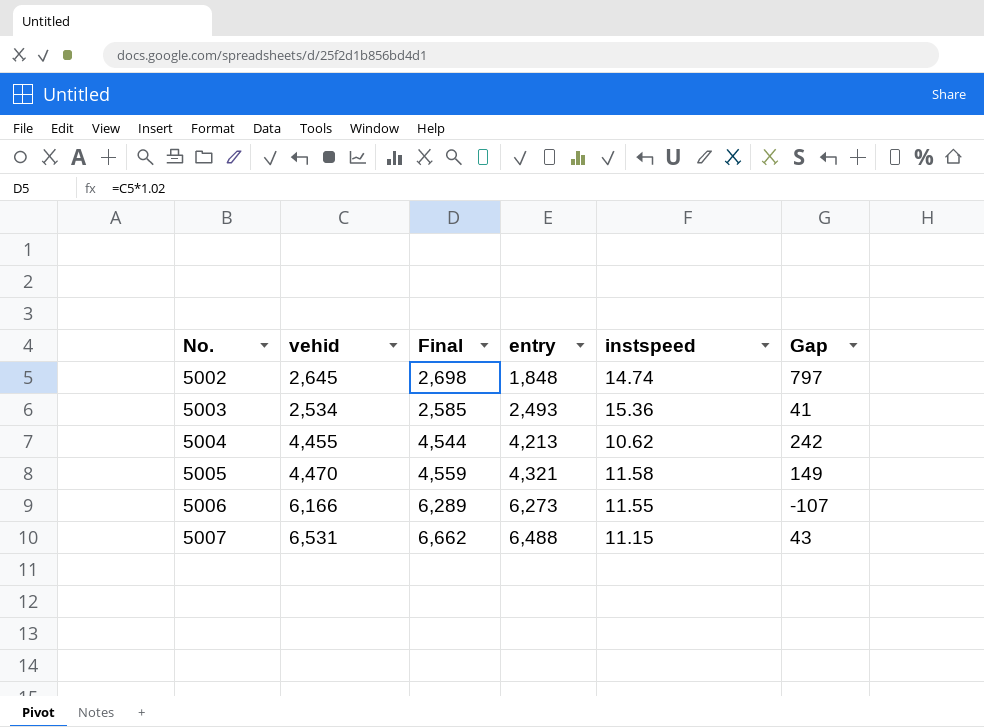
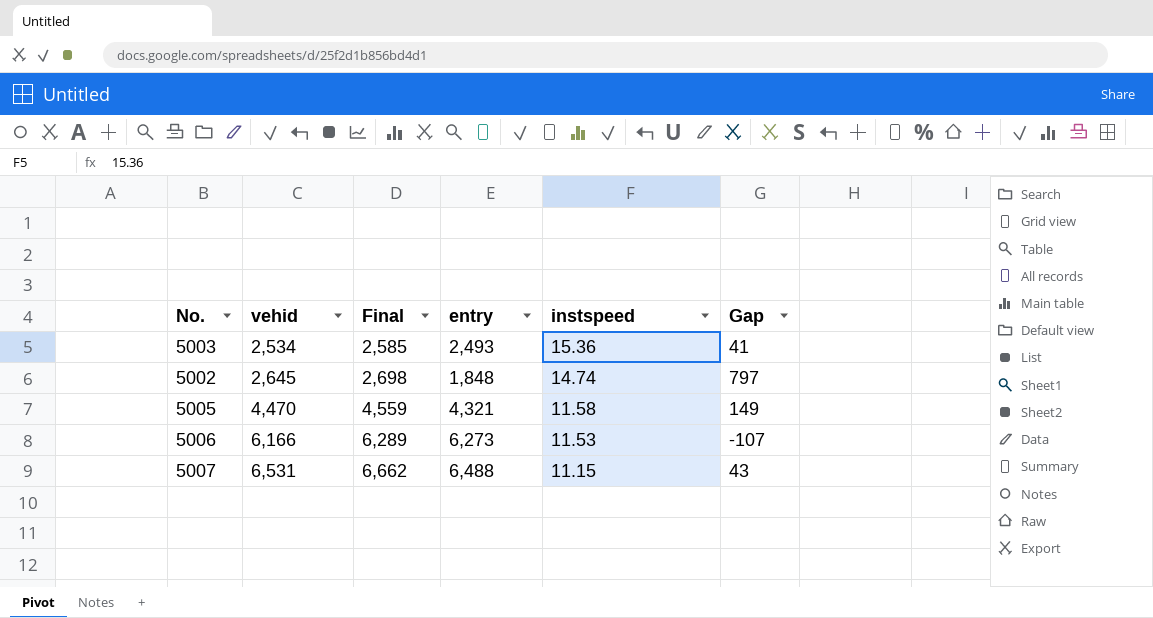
row order: No. ascending -> vehid ascending
row 5004: 4,455 | 4,544 | 4,213 | 10.62 | 242 -> none
5006 | instspeed: 11.55 -> 11.53

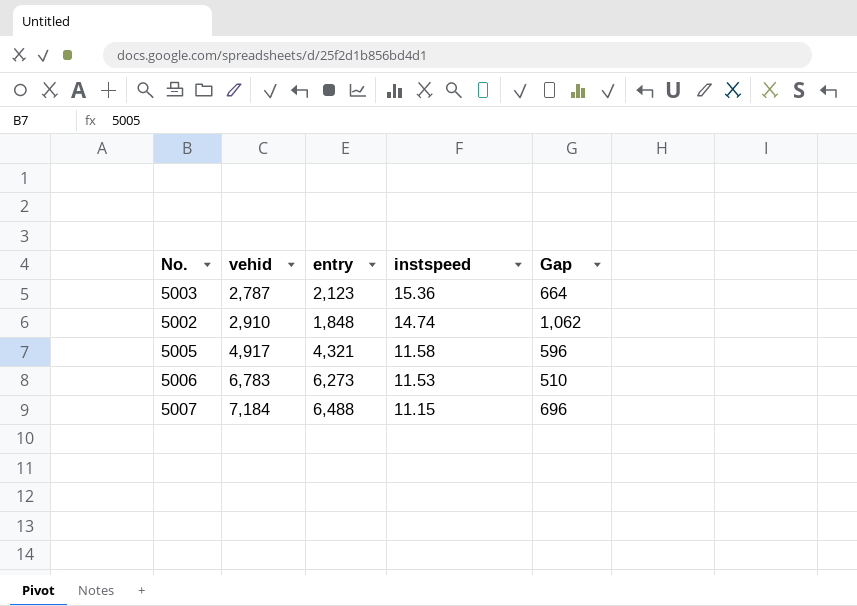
column Final | formula: [vehid] * 1.02 -> none
5003 | vehid: 2,534 -> 2,787
5003 | entry: 2,493 -> 2,123
5003 | Gap: 41 -> 664
5002 | vehid: 2,645 -> 2,910
5002 | Gap: 797 -> 1,062
5005 | vehid: 4,470 -> 4,917
5005 | Gap: 149 -> 596
5006 | vehid: 6,166 -> 6,783
5006 | Gap: -107 -> 510
5007 | vehid: 6,531 -> 7,184
5007 | Gap: 43 -> 696

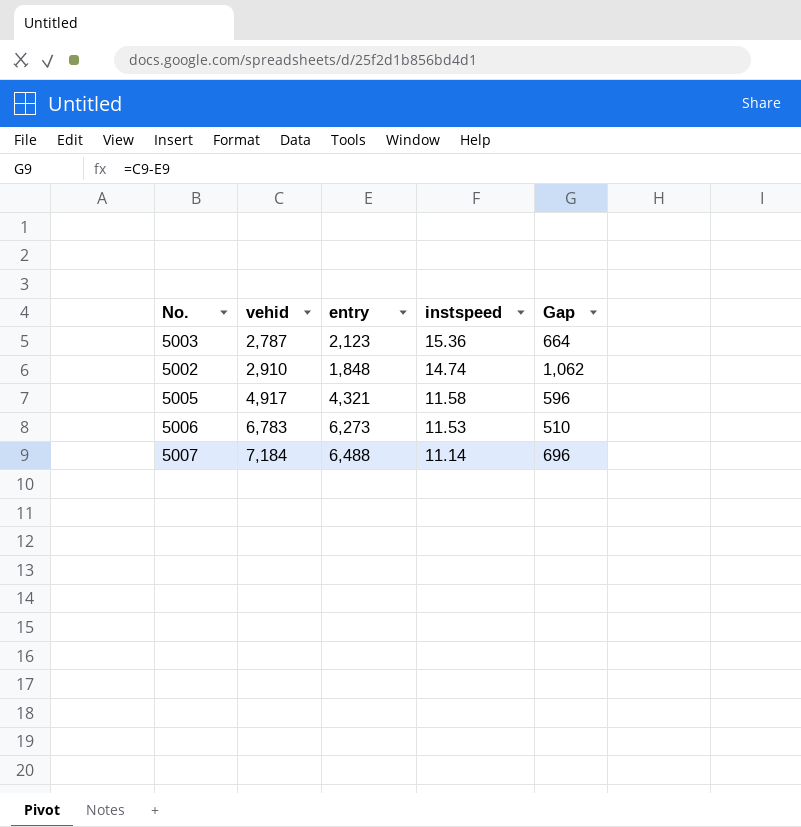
5007 | instspeed: 11.15 -> 11.14

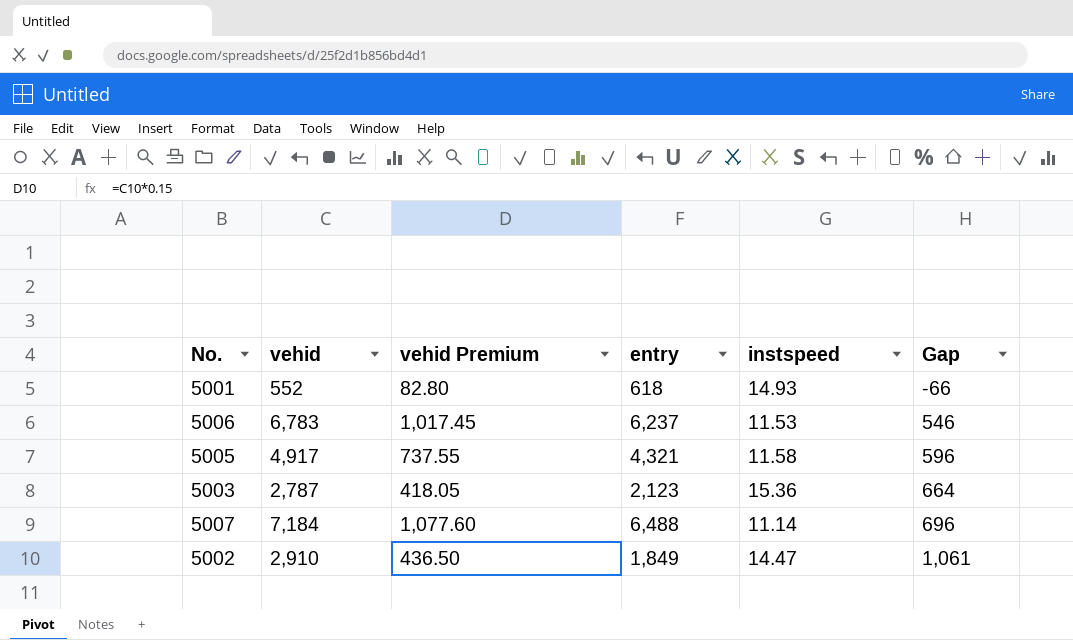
row order: vehid ascending -> Gap ascending
column vehid Premium | formula: none -> [vehid] * 0.15
row 5001: none -> 552 | 82.80 | 618 | 14.93 | -66
5006 | entry: 6,273 -> 6,237
5006 | Gap: 510 -> 546
5002 | entry: 1,848 -> 1,849
5002 | instspeed: 14.74 -> 14.47
5002 | Gap: 1,062 -> 1,061

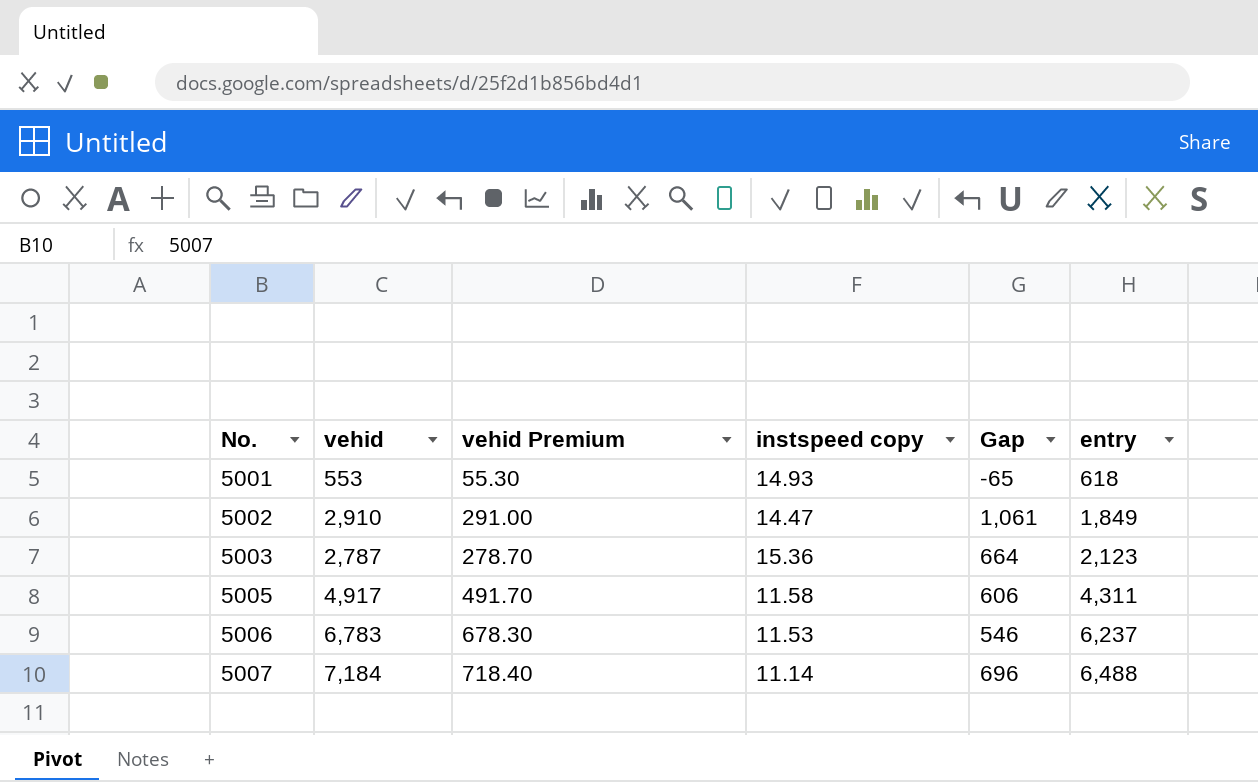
row order: Gap ascending -> No. ascending
column vehid Premium | formula: [vehid] * 0.15 -> [vehid] * 0.1
column name: instspeed -> instspeed copy
column entry | position: 4 -> 6
5001 | vehid: 552 -> 553
5001 | Gap: -66 -> -65
5005 | Gap: 596 -> 606
5005 | entry: 4,321 -> 4,311

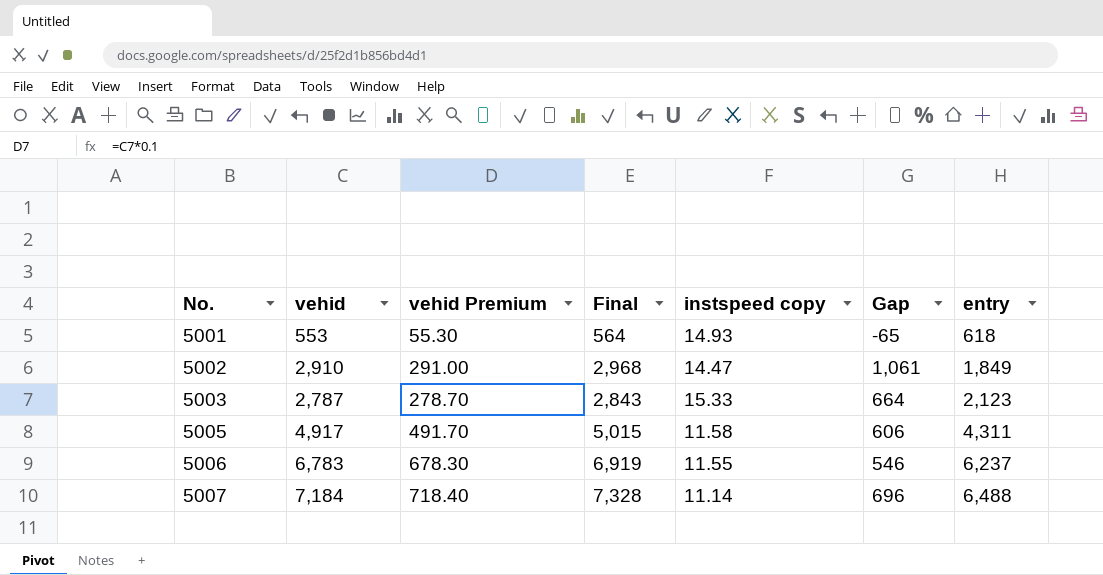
column Final | formula: none -> [vehid] * 1.02
5003 | instspeed copy: 15.36 -> 15.33
5006 | instspeed copy: 11.53 -> 11.55

